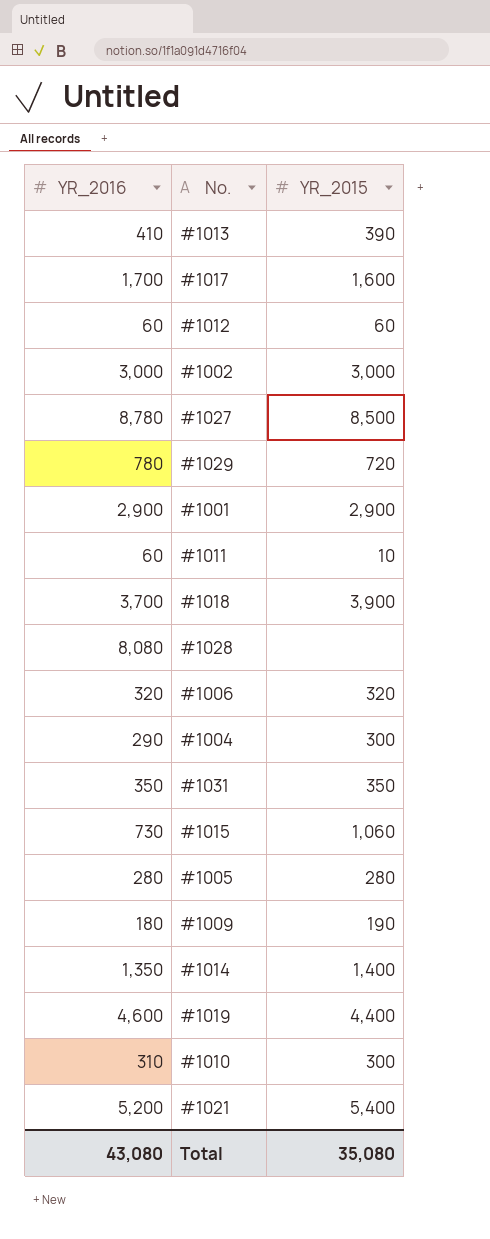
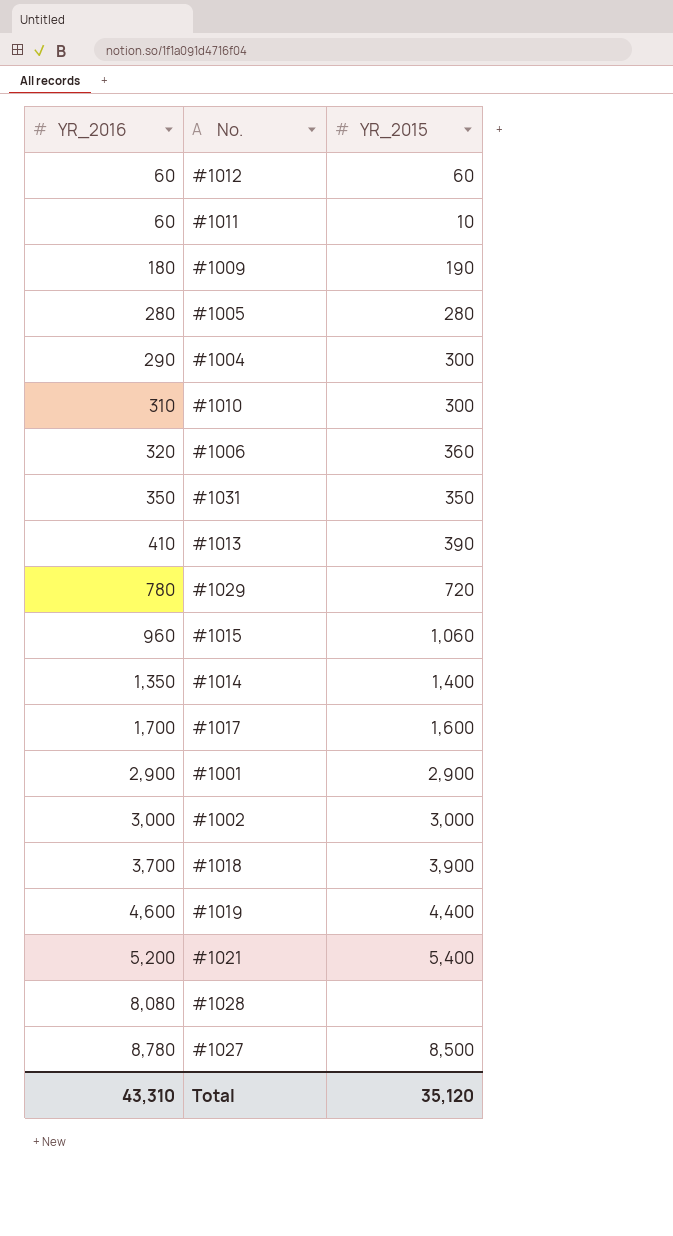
row order: none -> YR_2016 ascending
#1006 | YR_2015: 320 -> 360
#1015 | YR_2016: 730 -> 960
Total | YR_2016: 43,080 -> 43,310
Total | YR_2015: 35,080 -> 35,120

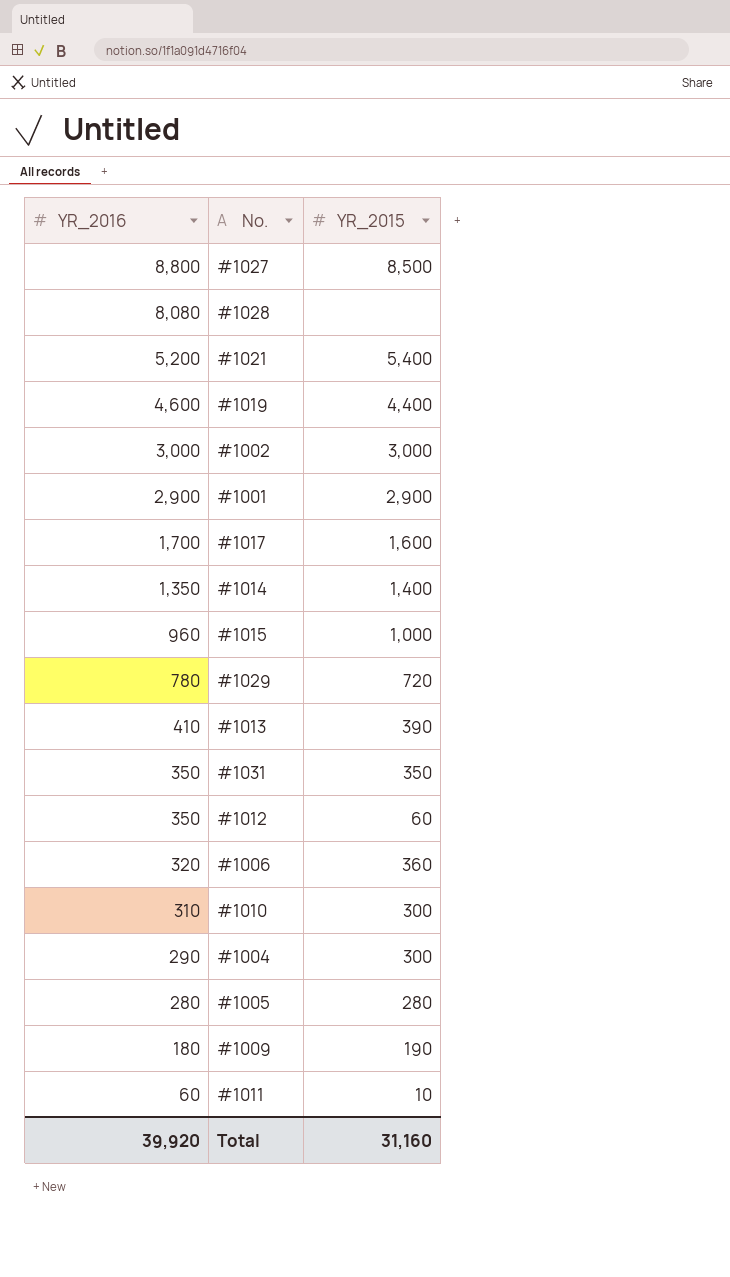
row order: YR_2016 ascending -> YR_2016 descending
row #1018: 3,700 | 3,900 -> none
#1027 | YR_2016: 8,780 -> 8,800
#1015 | YR_2015: 1,060 -> 1,000
#1012 | YR_2016: 60 -> 350
Total | YR_2016: 43,310 -> 39,920
Total | YR_2015: 35,120 -> 31,160

